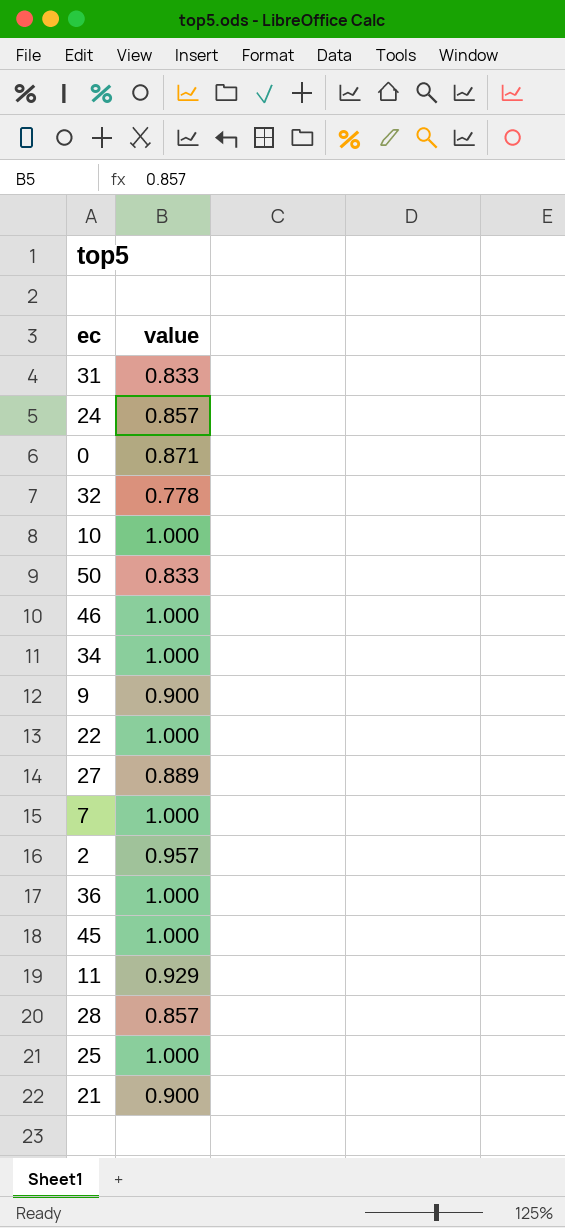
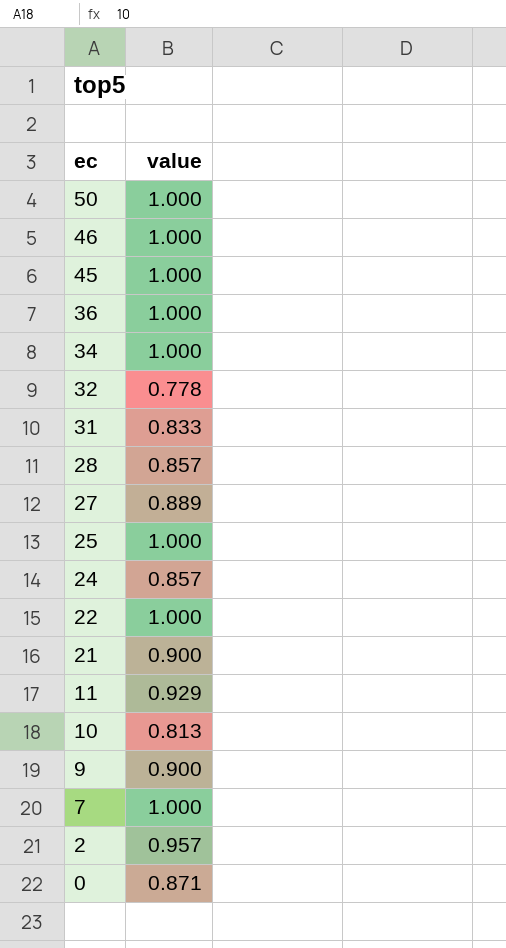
row order: none -> ec descending
50 | value: 0.833 -> 1.000
10 | value: 1.000 -> 0.813

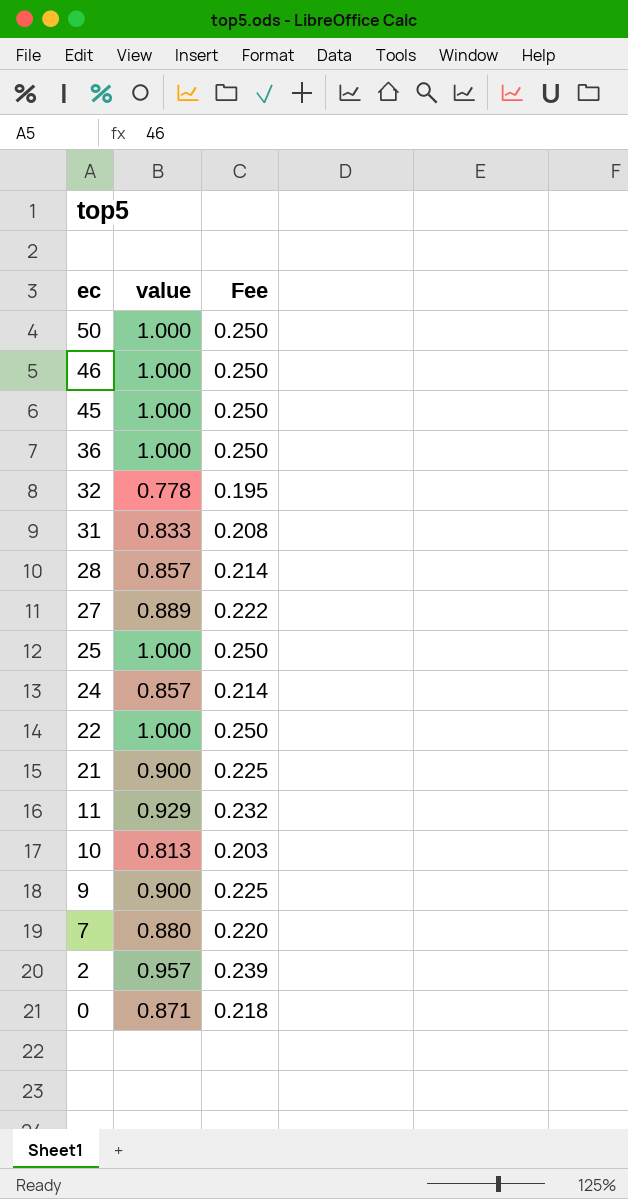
column Fee | formula: none -> [value] * 0.25
row 34: 1.000 -> none
7 | value: 1.000 -> 0.880

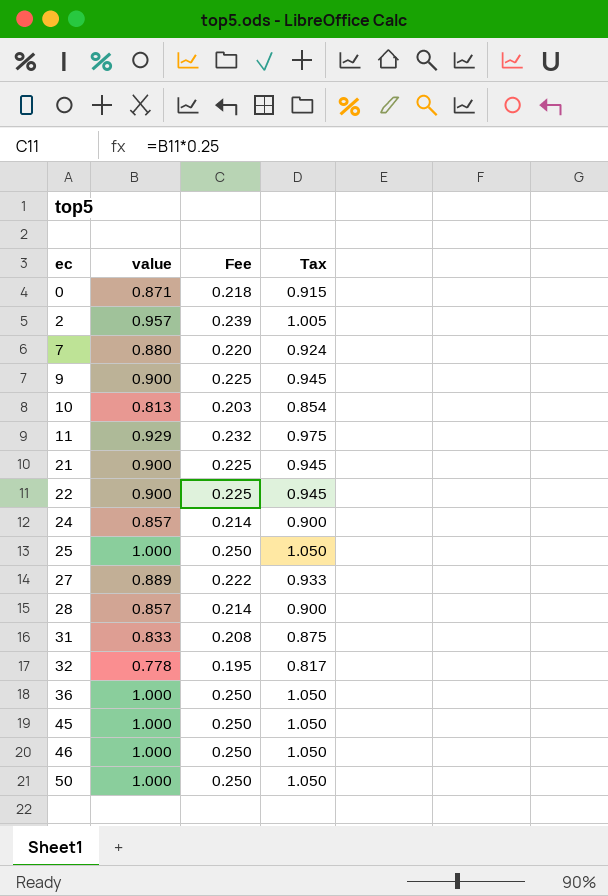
row order: ec descending -> ec ascending
column Tax | formula: none -> [value] * 1.05
22 | value: 1.000 -> 0.900
22 | Fee: 0.250 -> 0.225

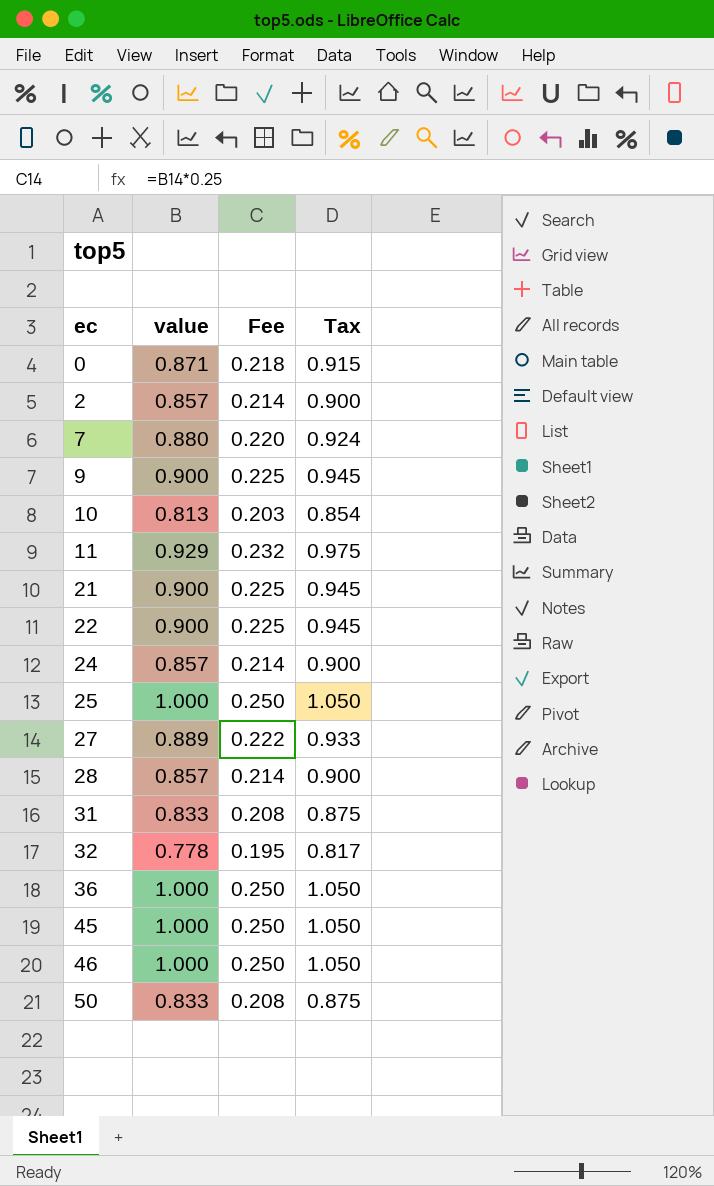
2 | value: 0.957 -> 0.857
2 | Fee: 0.239 -> 0.214
2 | Tax: 1.005 -> 0.900
50 | value: 1.000 -> 0.833
50 | Fee: 0.250 -> 0.208
50 | Tax: 1.050 -> 0.875

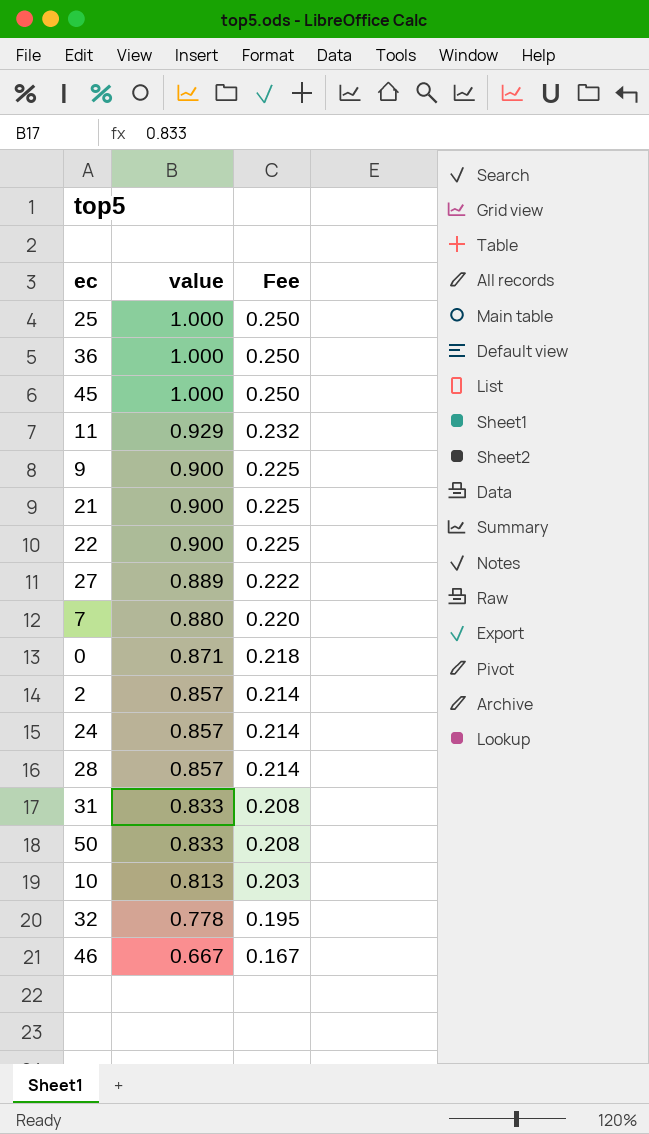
row order: ec ascending -> value descending
column Tax | formula: [value] * 1.05 -> none
46 | value: 1.000 -> 0.667
46 | Fee: 0.250 -> 0.167

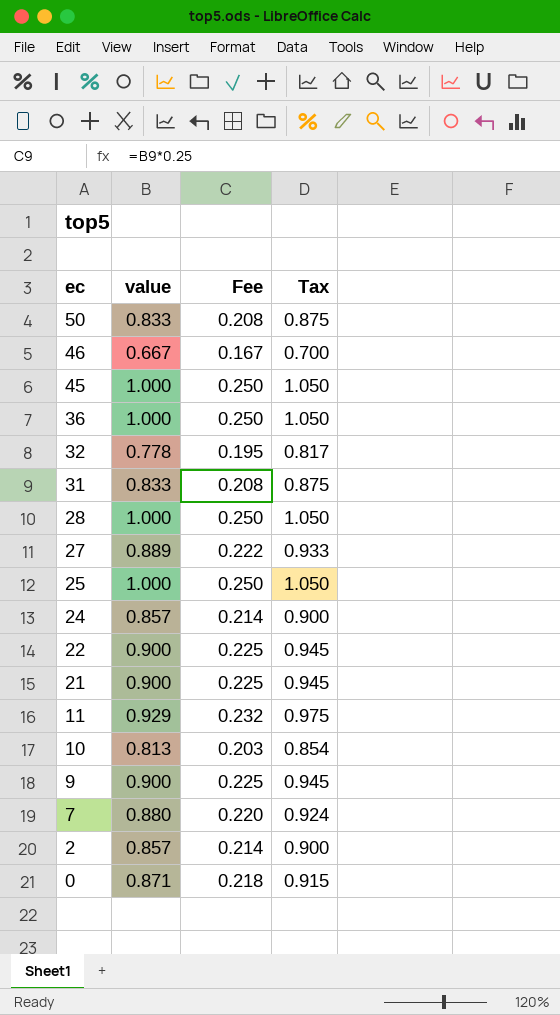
row order: value descending -> ec descending
column Tax | formula: none -> [value] * 1.05
28 | value: 0.857 -> 1.000
28 | Fee: 0.214 -> 0.250

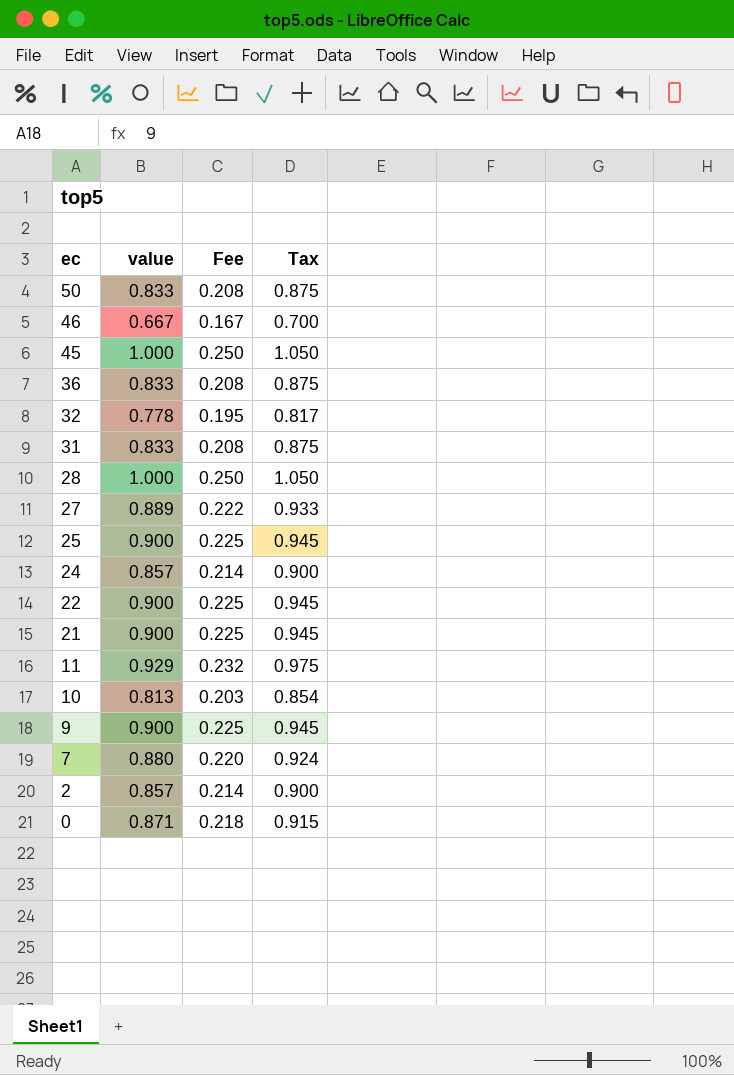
36 | value: 1.000 -> 0.833
36 | Fee: 0.250 -> 0.208
36 | Tax: 1.050 -> 0.875
25 | value: 1.000 -> 0.900
25 | Fee: 0.250 -> 0.225
25 | Tax: 1.050 -> 0.945

